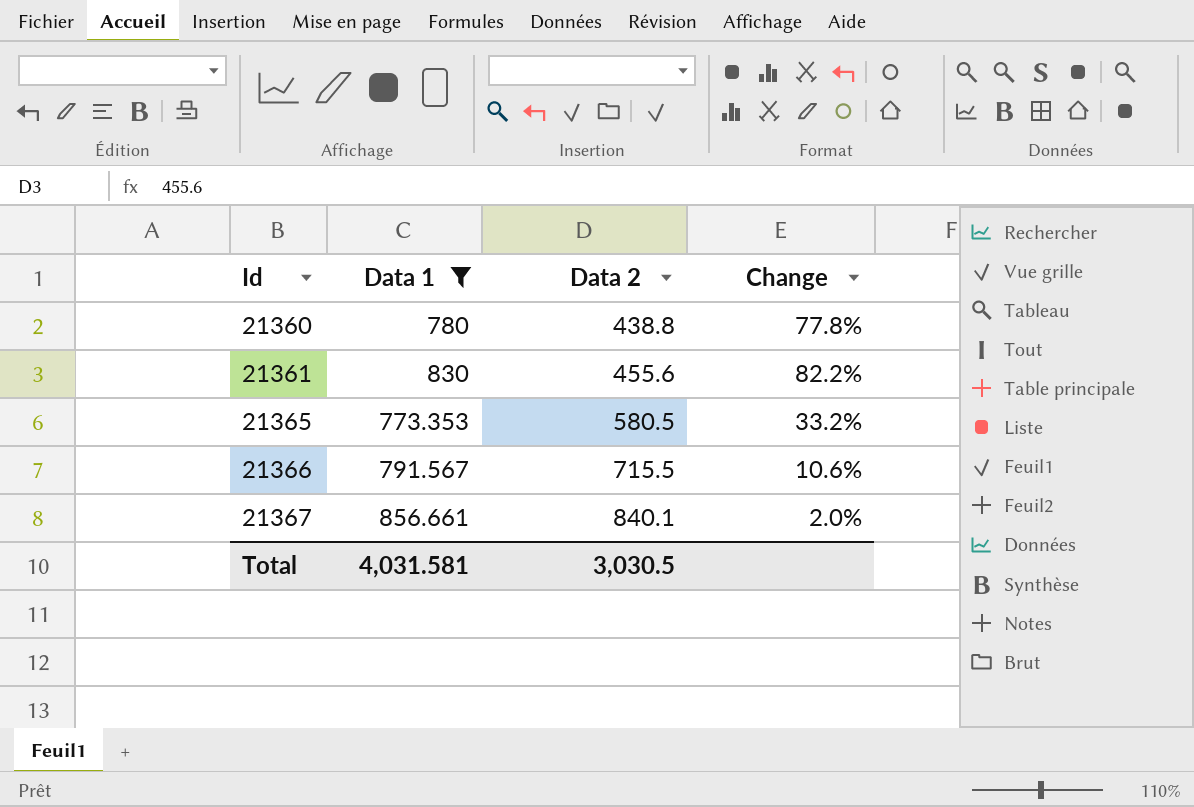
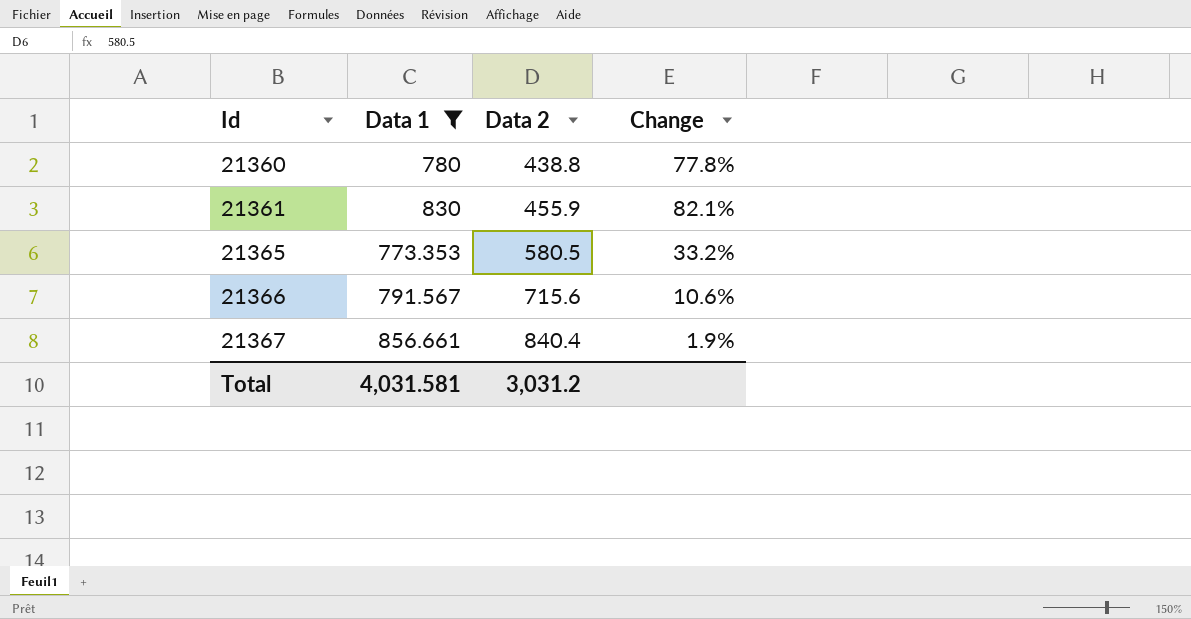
21361 | Data 2: 455.6 -> 455.9
21361 | Change: 82.2% -> 82.1%
21366 | Data 2: 715.5 -> 715.6
21367 | Data 2: 840.1 -> 840.4
21367 | Change: 2.0% -> 1.9%
Total | Data 2: 3,030.5 -> 3,031.2

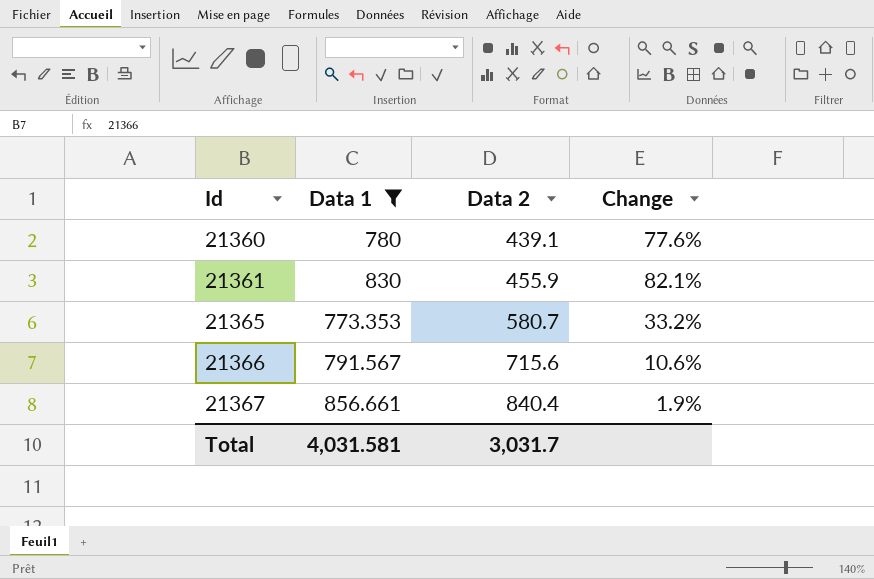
21360 | Data 2: 438.8 -> 439.1
21360 | Change: 77.8% -> 77.6%
21365 | Data 2: 580.5 -> 580.7
Total | Data 2: 3,031.2 -> 3,031.7

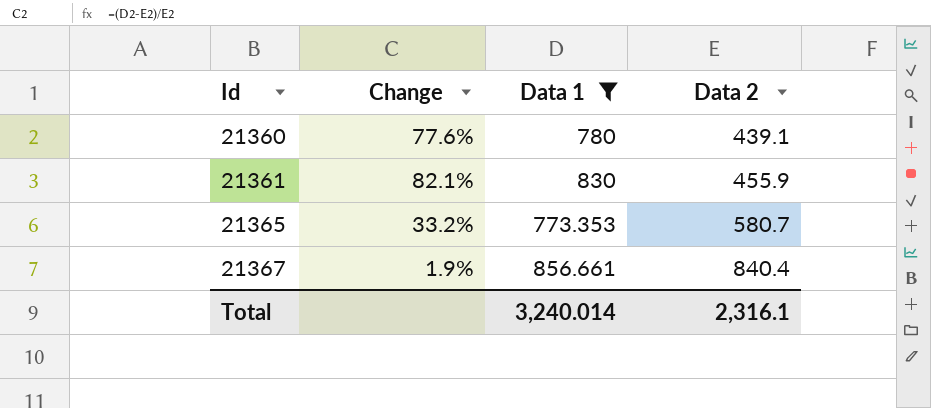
column Change | position: 4 -> 2
row 21366: 791.567 | 715.6 | 10.6% -> none
Total | Data 1: 4,031.581 -> 3,240.014
Total | Data 2: 3,031.7 -> 2,316.1

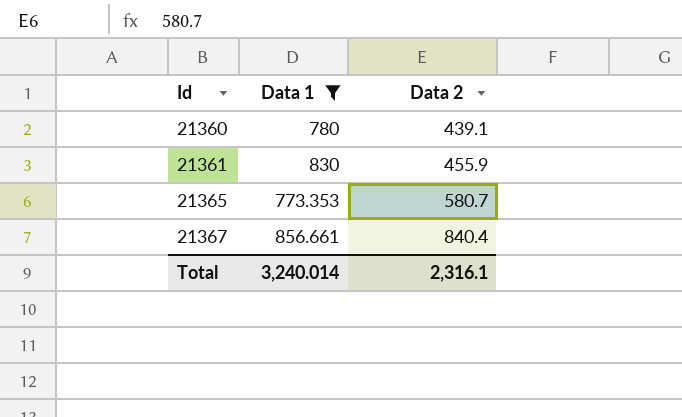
column Change | formula: ([Data 1] - [Data 2]) / [Data 2] -> none

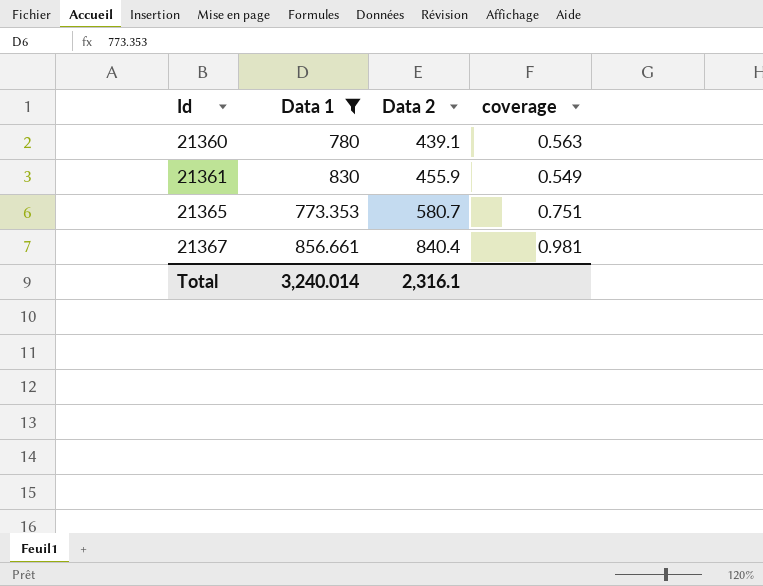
column coverage | formula: none -> [Data 2] / [Data 1]

